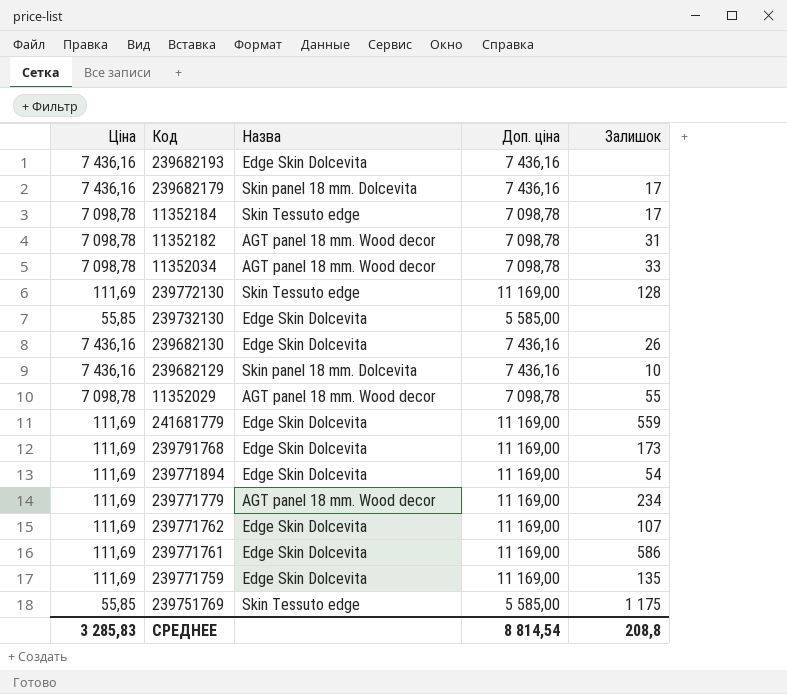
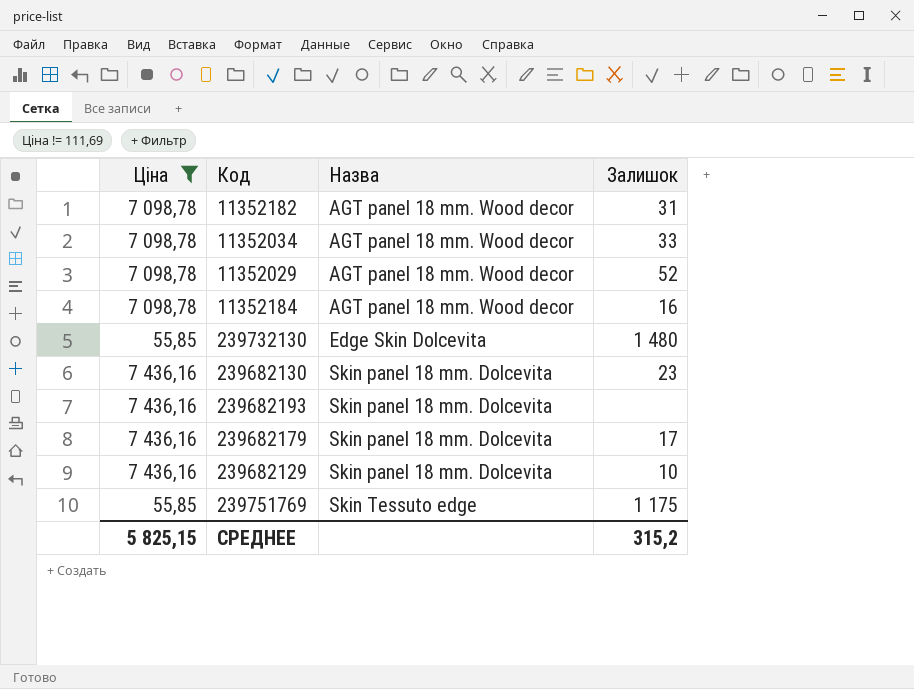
filter: none -> Ціна != 111,69
row order: none -> Назва ascending
column Доп. ціна | position: 4 -> none
11352029 | Залишок: 55 -> 52
11352184 | Назва: Skin Tessuto edge -> AGT panel 18 mm. Wood decor
11352184 | Залишок: 17 -> 16
239732130 | Залишок: none -> 1 480
239682130 | Назва: Edge Skin Dolcevita -> Skin panel 18 mm. Dolcevita
239682130 | Залишок: 26 -> 23
239682193 | Назва: Edge Skin Dolcevita -> Skin panel 18 mm. Dolcevita
СРЕДНЕЕ | Ціна: 3 285,83 -> 5 825,15
СРЕДНЕЕ | Залишок: 208,8 -> 315,2

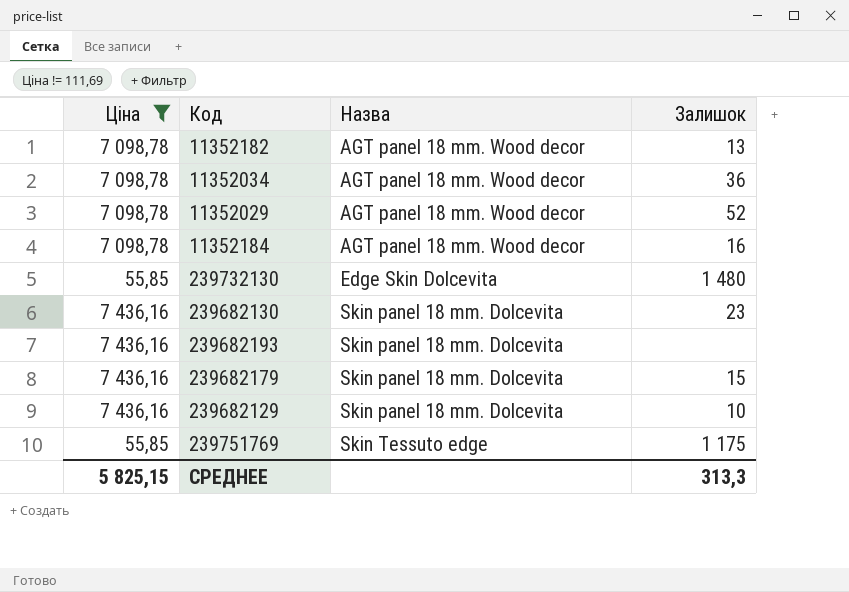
11352182 | Залишок: 31 -> 13
11352034 | Залишок: 33 -> 36
239682179 | Залишок: 17 -> 15
СРЕДНЕЕ | Залишок: 315,2 -> 313,3

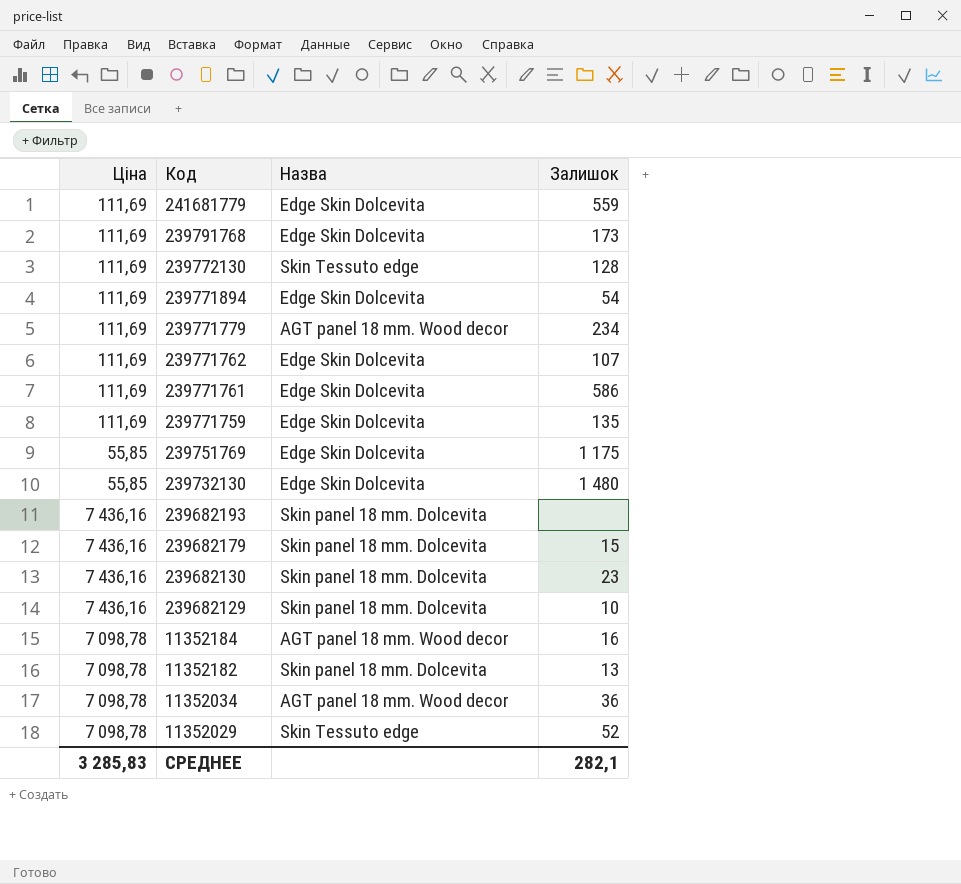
filter: Ціна != 111,69 -> none
row order: Назва ascending -> Код descending
239751769 | Назва: Skin Tessuto edge -> Edge Skin Dolcevita
11352182 | Назва: AGT panel 18 mm. Wood decor -> Skin panel 18 mm. Dolcevita
11352029 | Назва: AGT panel 18 mm. Wood decor -> Skin Tessuto edge
СРЕДНЕЕ | Ціна: 5 825,15 -> 3 285,83
СРЕДНЕЕ | Залишок: 313,3 -> 282,1

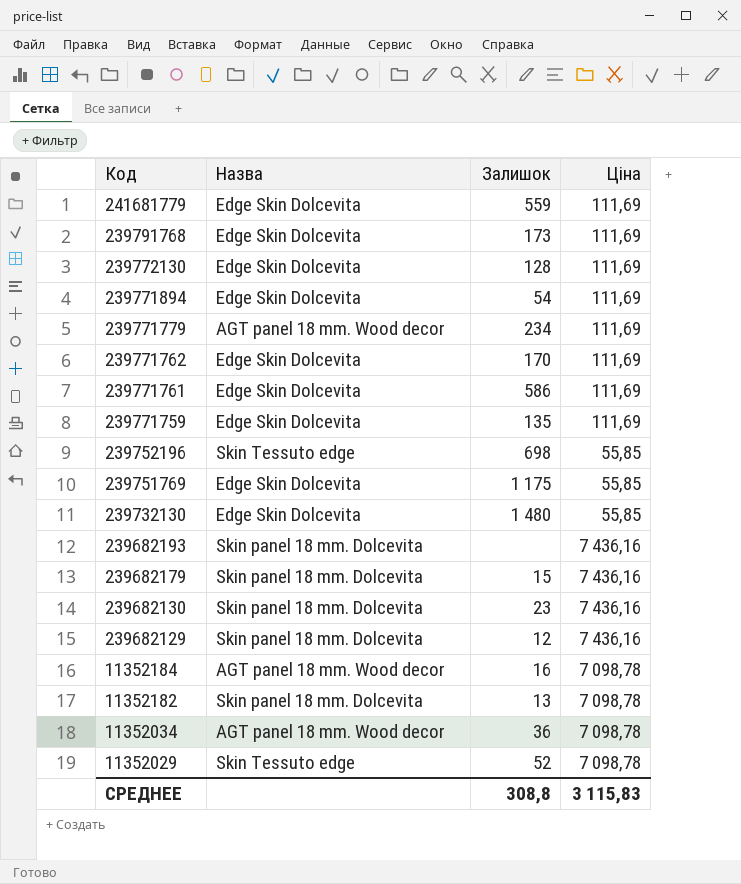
column Ціна | position: 1 -> 4
239772130 | Назва: Skin Tessuto edge -> Edge Skin Dolcevita
239771762 | Залишок: 107 -> 170
row 239752196: none -> Skin Tessuto edge | 698 | 55,85
239682129 | Залишок: 10 -> 12
СРЕДНЕЕ | Залишок: 282,1 -> 308,8
СРЕДНЕЕ | Ціна: 3 285,83 -> 3 115,83

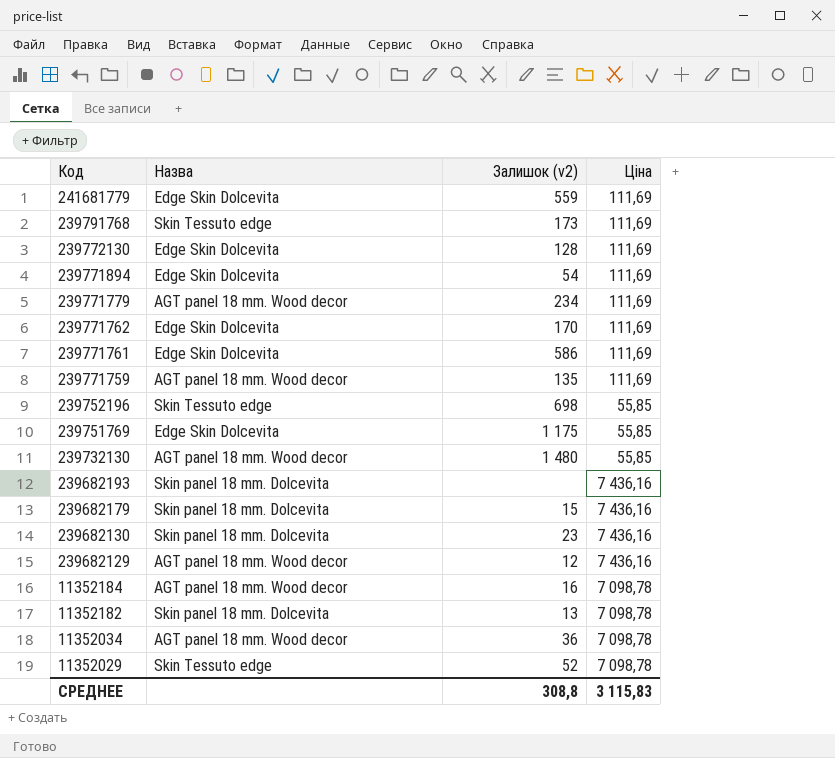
column name: Залишок -> Залишок (v2)
239791768 | Назва: Edge Skin Dolcevita -> Skin Tessuto edge
239771759 | Назва: Edge Skin Dolcevita -> AGT panel 18 mm. Wood decor
239732130 | Назва: Edge Skin Dolcevita -> AGT panel 18 mm. Wood decor
239682129 | Назва: Skin panel 18 mm. Dolcevita -> AGT panel 18 mm. Wood decor

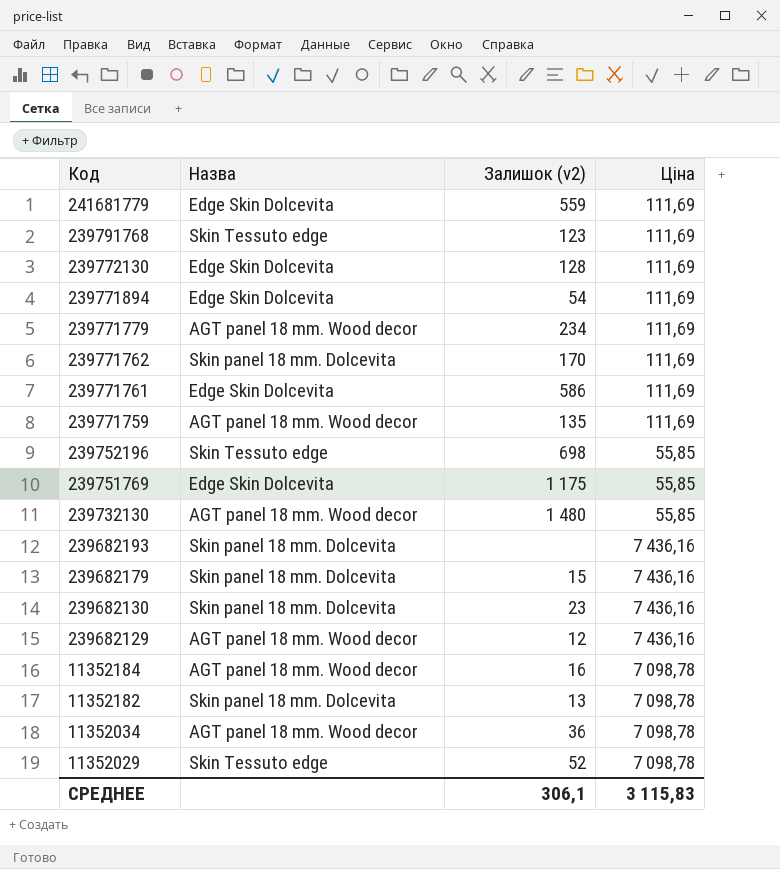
239791768 | Залишок (v2): 173 -> 123
239771762 | Назва: Edge Skin Dolcevita -> Skin panel 18 mm. Dolcevita
СРЕДНЕЕ | Залишок (v2): 308,8 -> 306,1

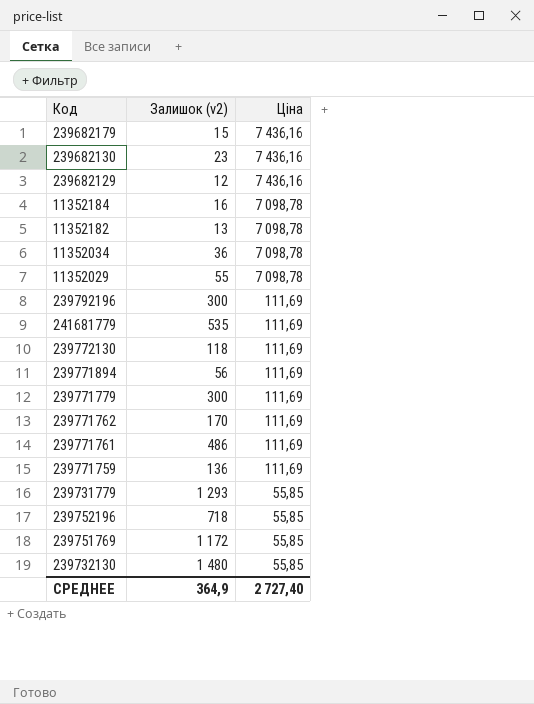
row order: Код descending -> Ціна descending
column Назва | position: 2 -> none
row 239791768: Skin Tessuto edge | 123 | 111,69 -> none
row 239682193: Skin panel 18 mm. Dolcevita | none | 7 436,16 -> none
11352029 | Залишок (v2): 52 -> 55
row 239792196: none -> 300 | 111,69
241681779 | Залишок (v2): 559 -> 535
239772130 | Залишок (v2): 128 -> 118
239771894 | Залишок (v2): 54 -> 56
239771779 | Залишок (v2): 234 -> 300
239771761 | Залишок (v2): 586 -> 486
239771759 | Залишок (v2): 135 -> 136
row 239731779: none -> 1 293 | 55,85
239752196 | Залишок (v2): 698 -> 718
239751769 | Залишок (v2): 1 175 -> 1 172
СРЕДНЕЕ | Залишок (v2): 306,1 -> 364,9
СРЕДНЕЕ | Ціна: 3 115,83 -> 2 727,40

